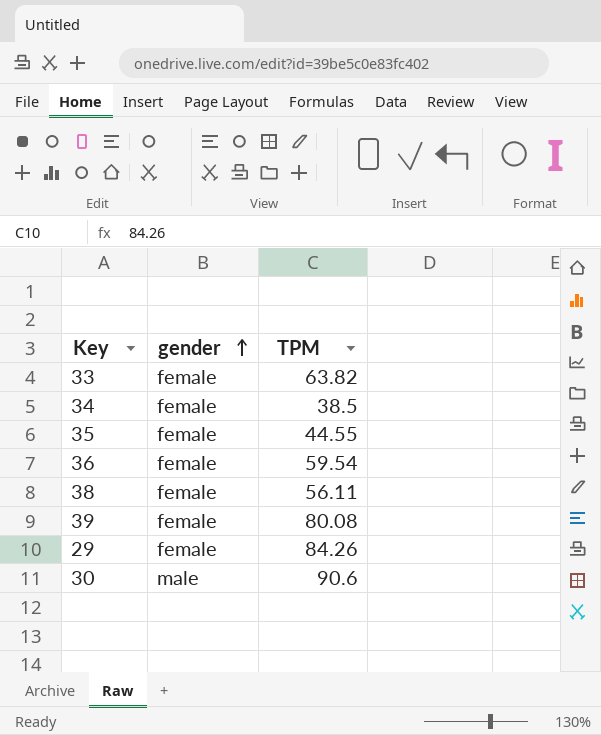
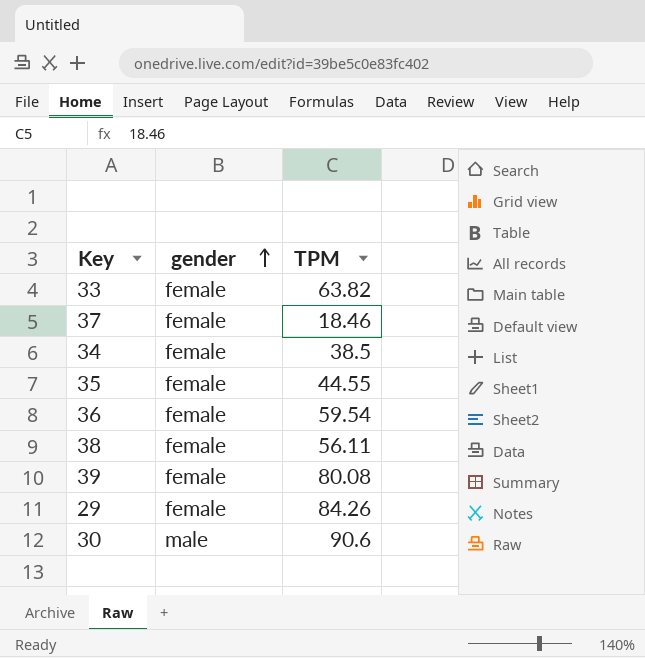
row 37: none -> female | 18.46

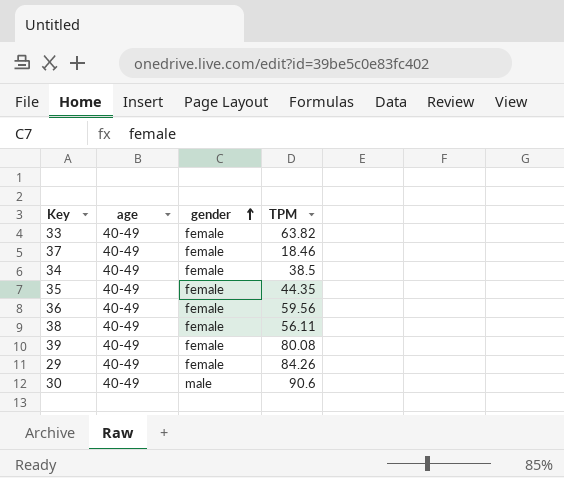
column age | position: none -> 2
35 | TPM: 44.55 -> 44.35
36 | TPM: 59.54 -> 59.56

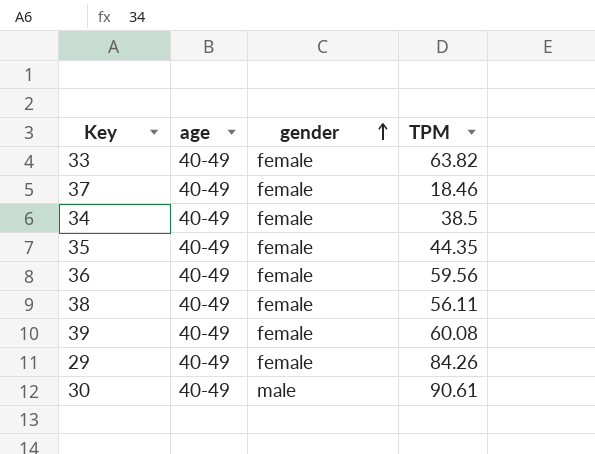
39 | TPM: 80.08 -> 60.08
30 | TPM: 90.6 -> 90.61

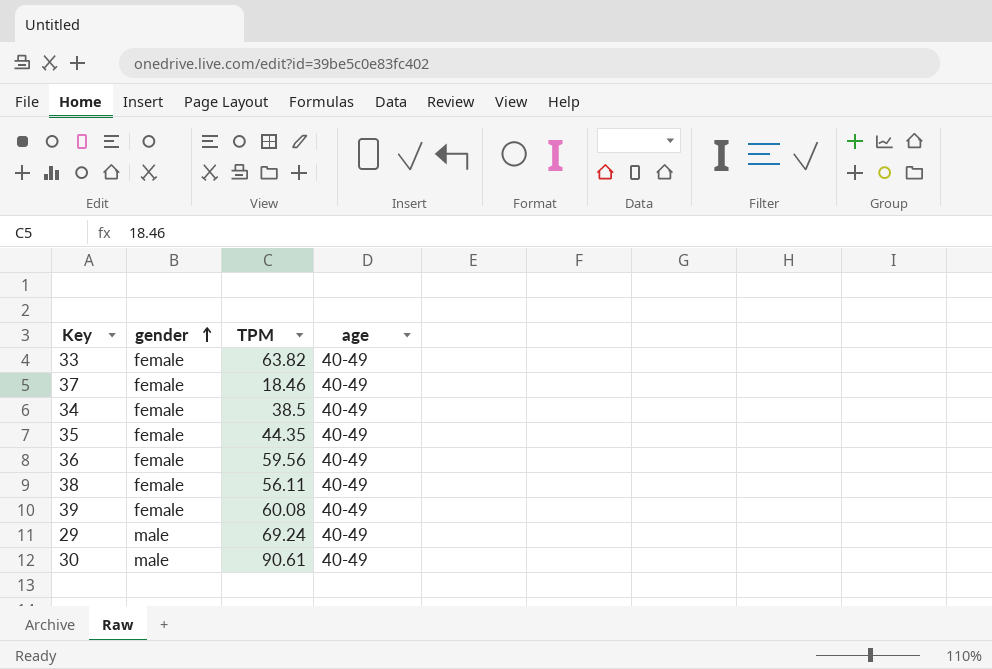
column age | position: 2 -> 4
29 | gender: female -> male
29 | TPM: 84.26 -> 69.24

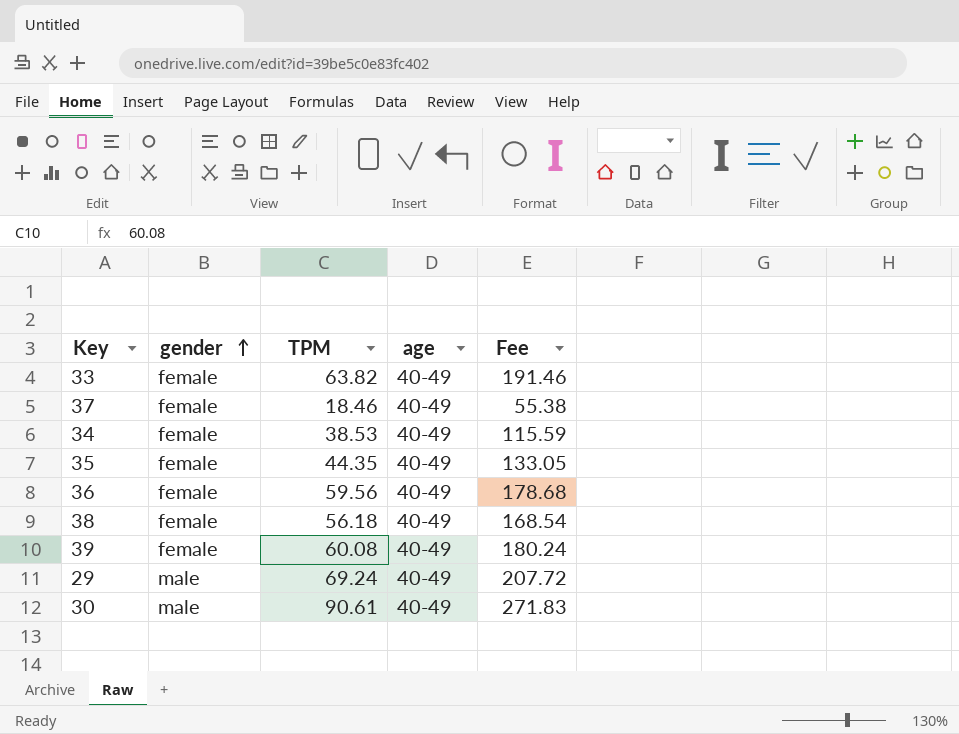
column Fee | formula: none -> [TPM] * 3
34 | TPM: 38.5 -> 38.53
38 | TPM: 56.11 -> 56.18

